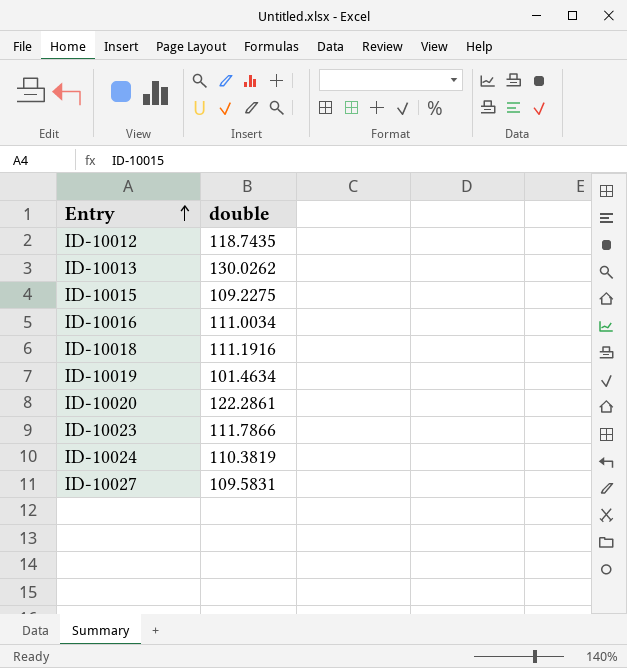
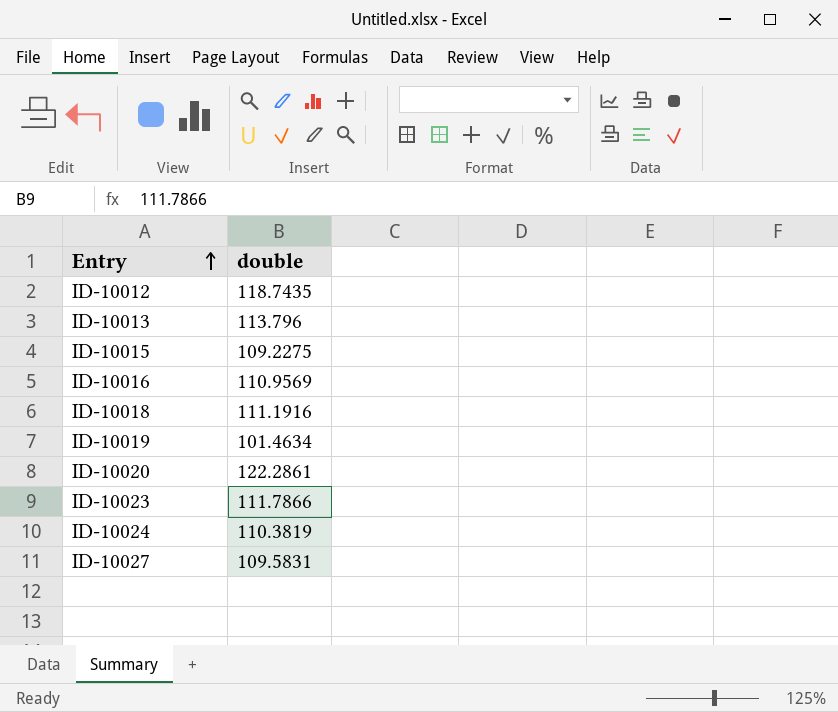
ID-10013 | double: 130.0262 -> 113.796
ID-10016 | double: 111.0034 -> 110.9569

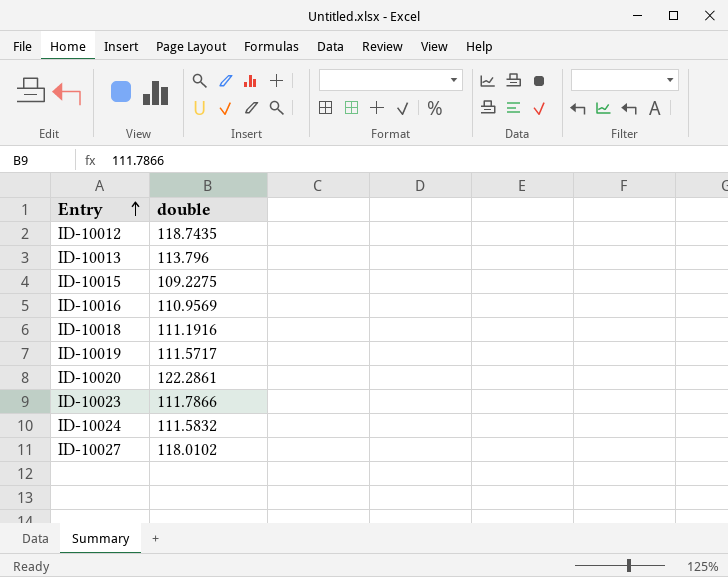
ID-10019 | double: 101.4634 -> 111.5717
ID-10024 | double: 110.3819 -> 111.5832
ID-10027 | double: 109.5831 -> 118.0102

